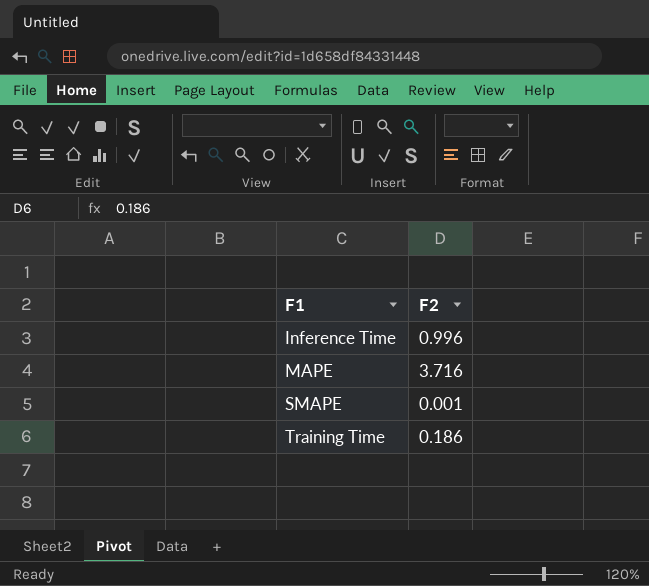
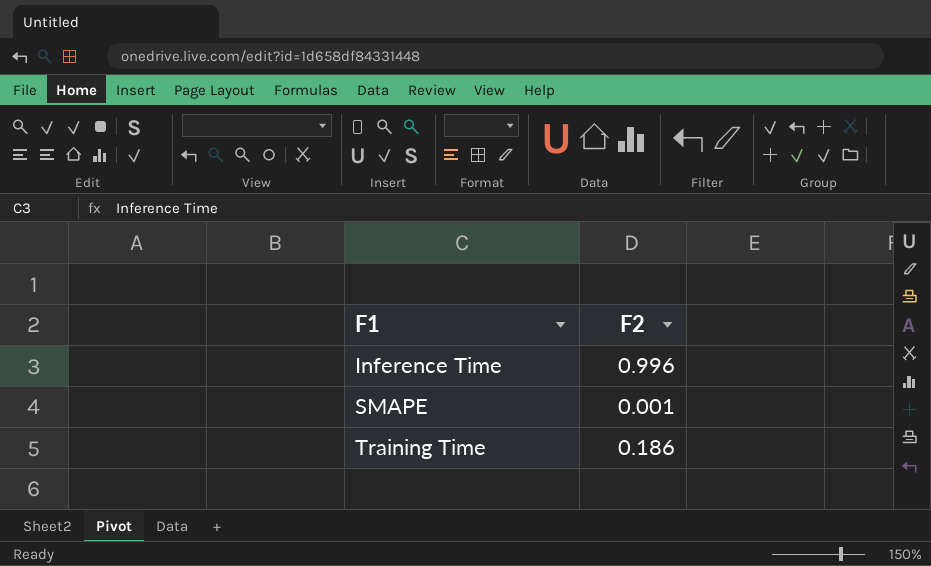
row MAPE: 3.716 -> none

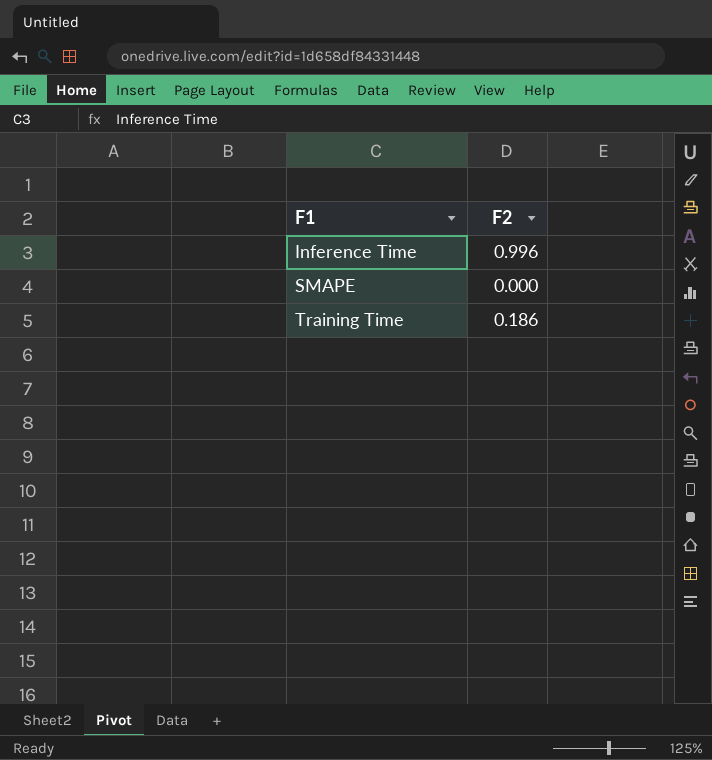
SMAPE | F2: 0.001 -> 0.000

